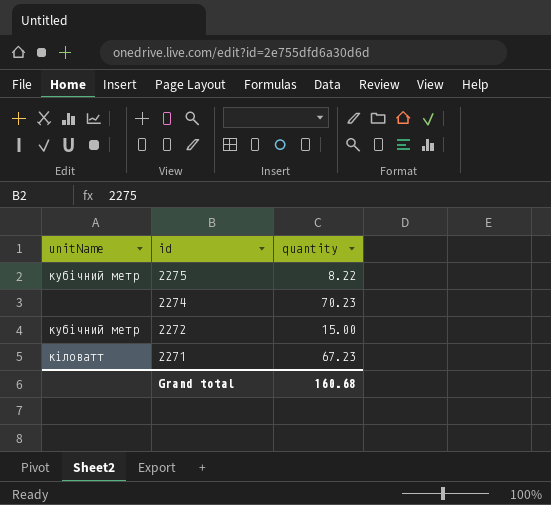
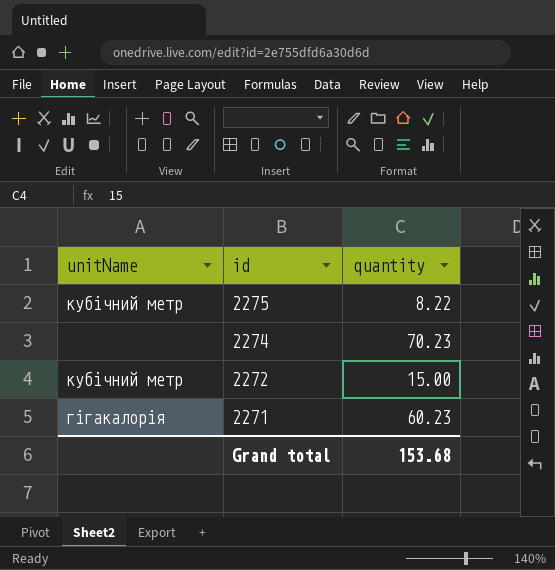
2271 | unitName: кіловатт -> гігакалорія
2271 | quantity: 67.23 -> 60.23
Grand total | quantity: 160.68 -> 153.68

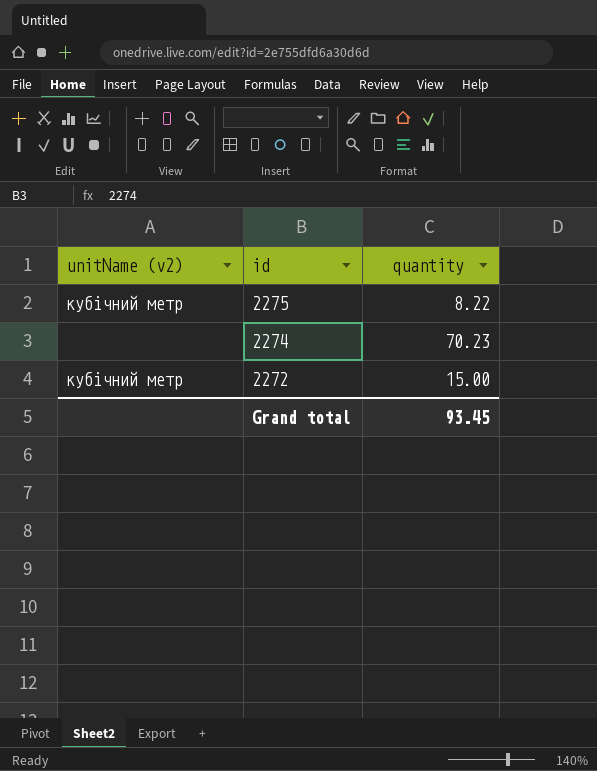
column name: unitName -> unitName (v2)
row 2271: гігакалорія | 60.23 -> none
Grand total | quantity: 153.68 -> 93.45

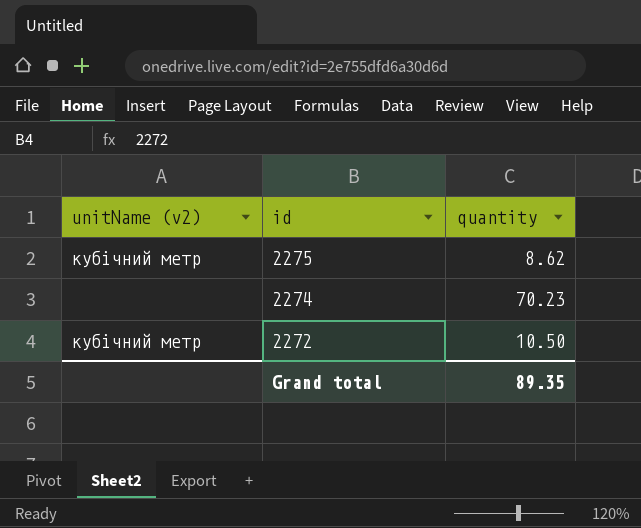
2275 | quantity: 8.22 -> 8.62
2272 | quantity: 15.00 -> 10.50
Grand total | quantity: 93.45 -> 89.35

